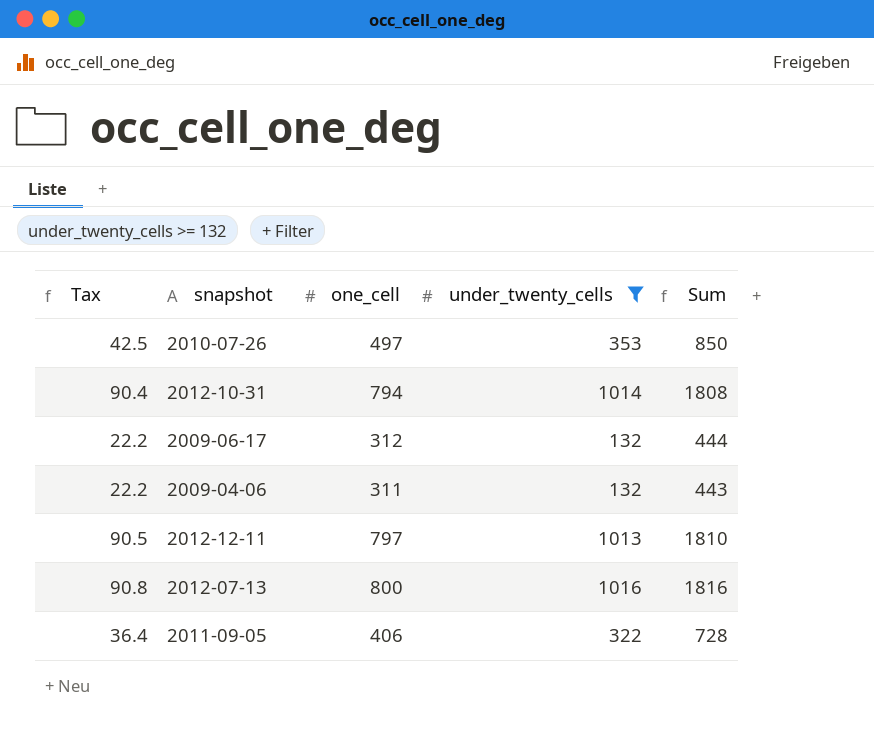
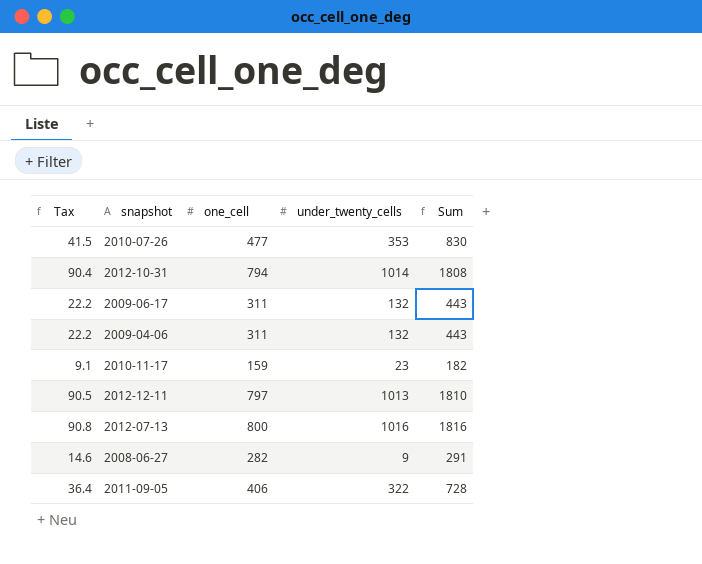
filter: under_twenty_cells >= 132 -> none
2010-07-26 | Tax: 42.5 -> 41.5
2010-07-26 | one_cell: 497 -> 477
2010-07-26 | Sum: 850 -> 830
2009-06-17 | one_cell: 312 -> 311
2009-06-17 | Sum: 444 -> 443

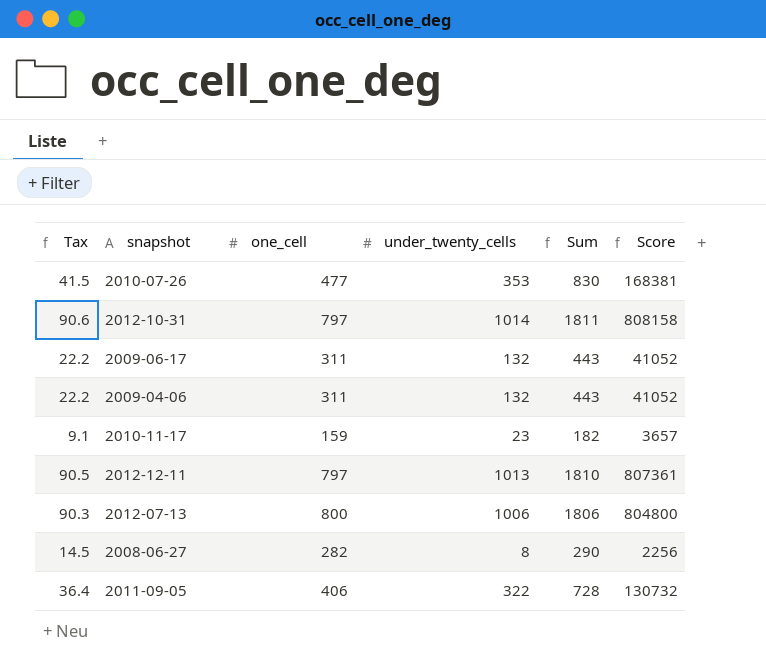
column Score | formula: none -> [one_cell] * [under_twenty_cells]
2012-10-31 | Tax: 90.4 -> 90.6
2012-10-31 | one_cell: 794 -> 797
2012-10-31 | Sum: 1808 -> 1811
2012-07-13 | Tax: 90.8 -> 90.3
2012-07-13 | under_twenty_cells: 1016 -> 1006
2012-07-13 | Sum: 1816 -> 1806
2008-06-27 | Tax: 14.6 -> 14.5
2008-06-27 | under_twenty_cells: 9 -> 8
2008-06-27 | Sum: 291 -> 290

